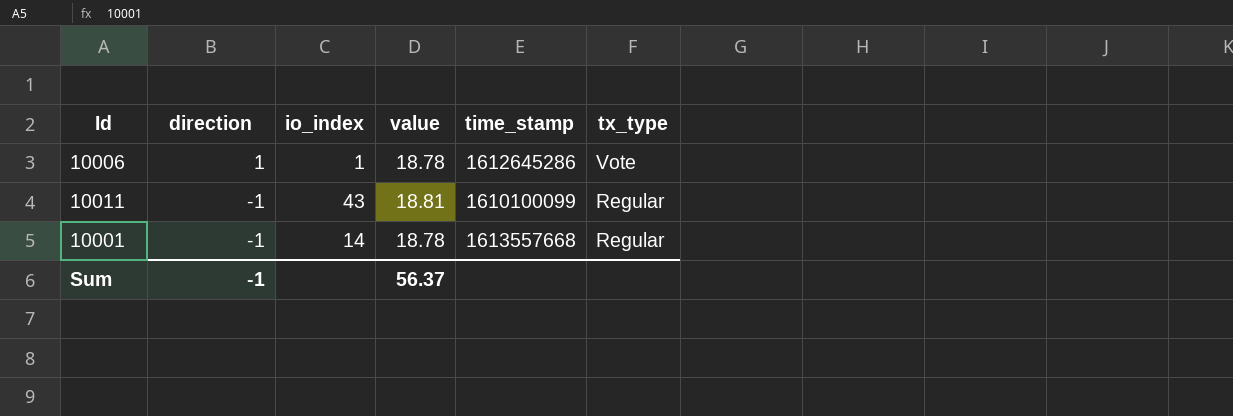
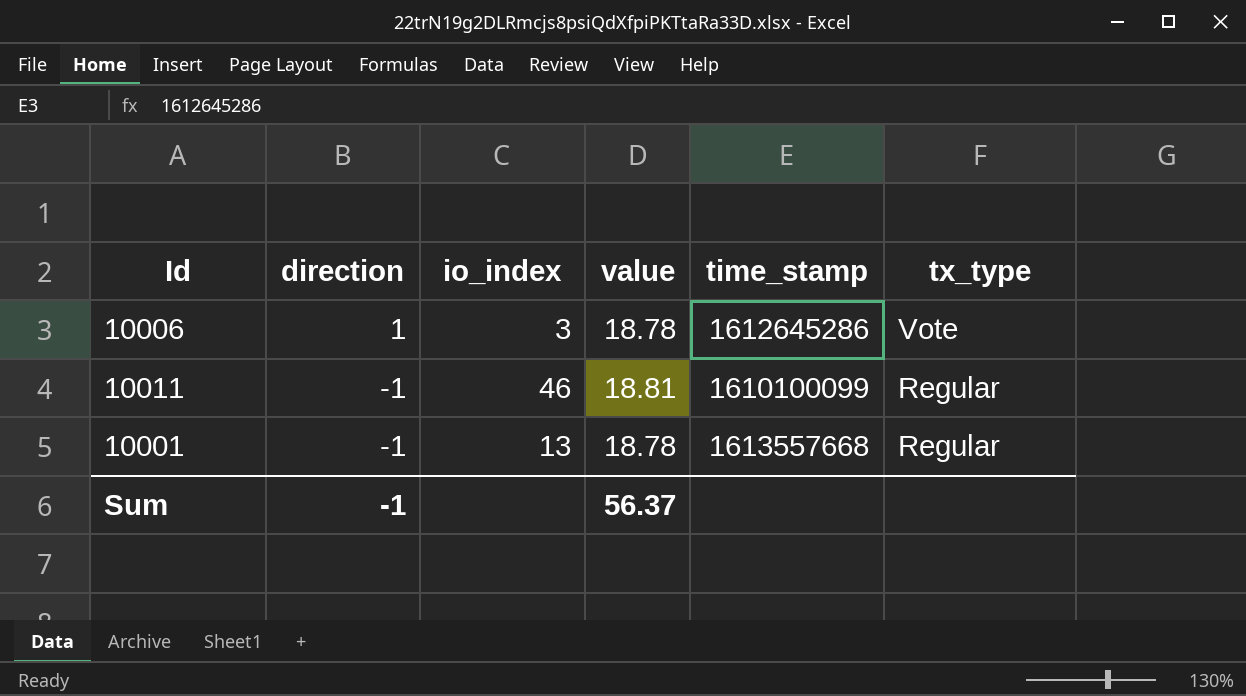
10006 | io_index: 1 -> 3
10011 | io_index: 43 -> 46
10001 | io_index: 14 -> 13

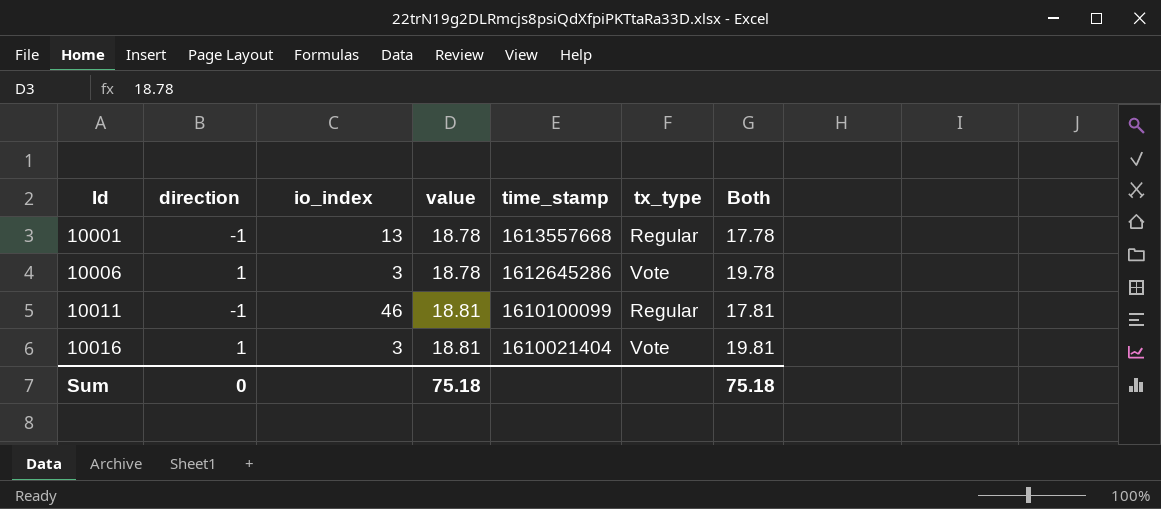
row order: direction descending -> Id ascending
column Both | formula: none -> [direction] + [value]
row 10016: none -> 1 | 3 | 18.81 | 1610021404 | Vote | 19.81
Sum | direction: -1 -> 0
Sum | value: 56.37 -> 75.18

